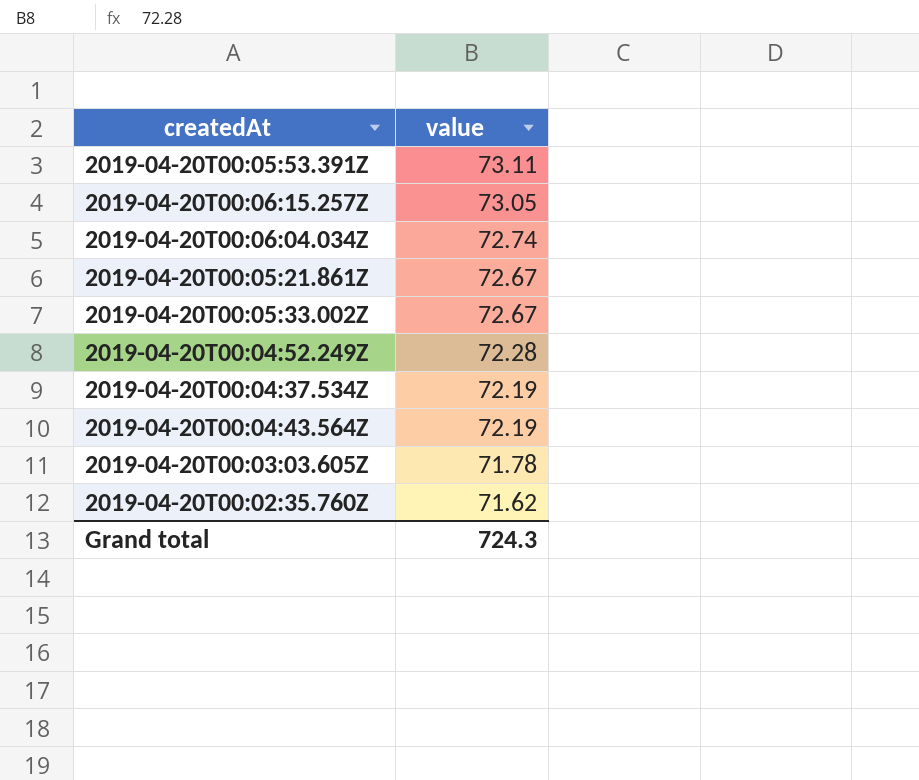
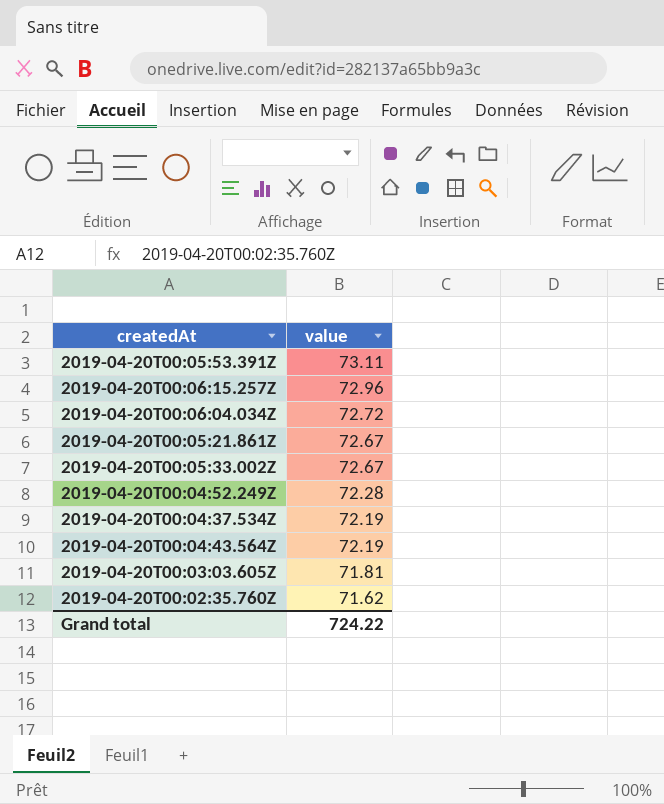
2019-04-20T00:06:15.257Z | value: 73.05 -> 72.96
2019-04-20T00:06:04.034Z | value: 72.74 -> 72.72
2019-04-20T00:03:03.605Z | value: 71.78 -> 71.81
Grand total | value: 724.3 -> 724.22

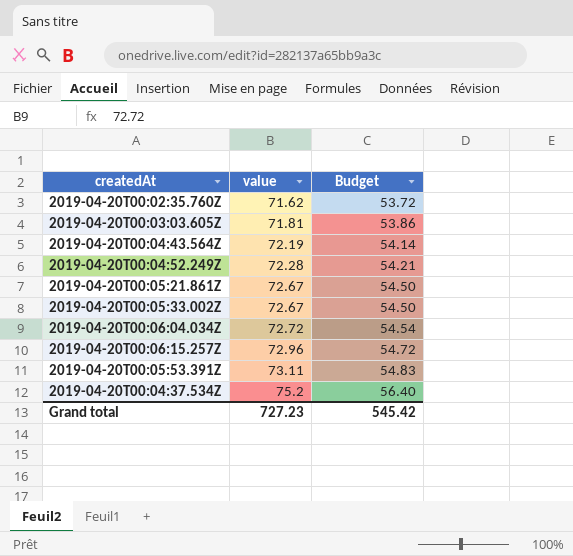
row order: value descending -> value ascending
column Budget | formula: none -> [value] * 0.75
2019-04-20T00:04:37.534Z | value: 72.19 -> 75.2
Grand total | value: 724.22 -> 727.23

